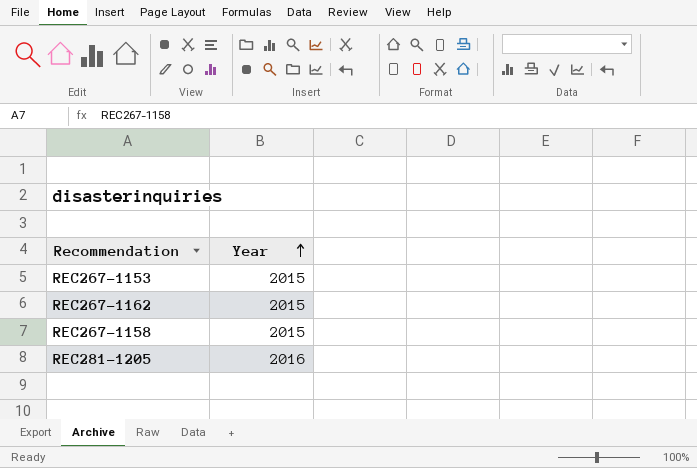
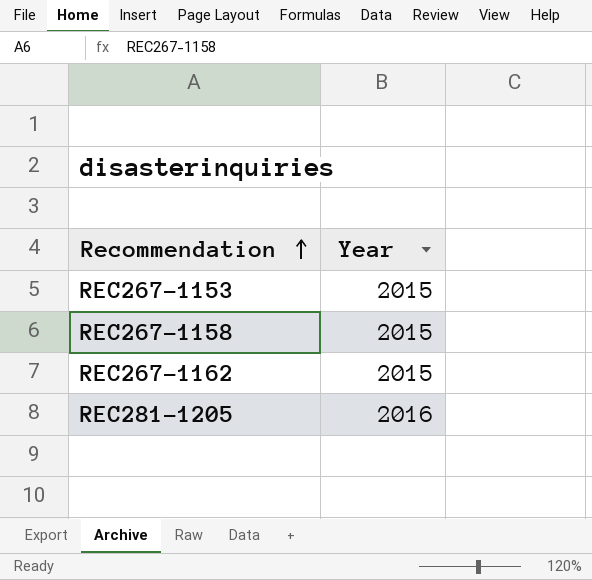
row order: Year ascending -> Recommendation ascending

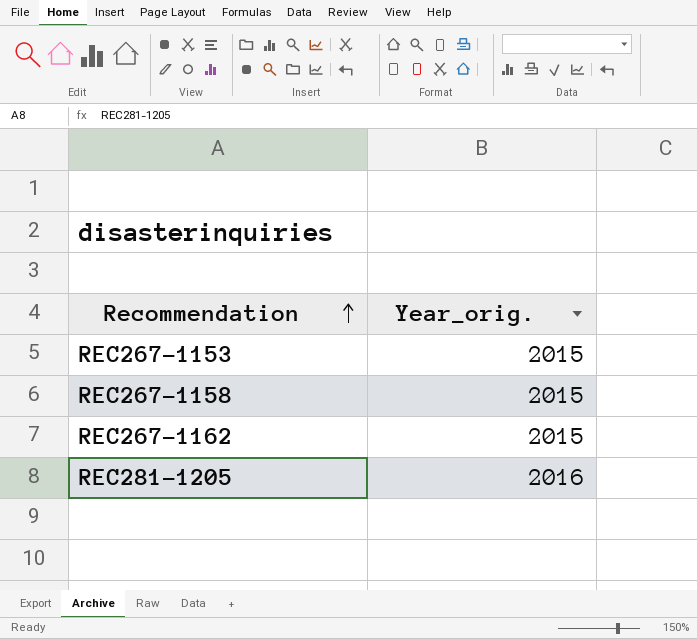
column name: Year -> Year_orig.

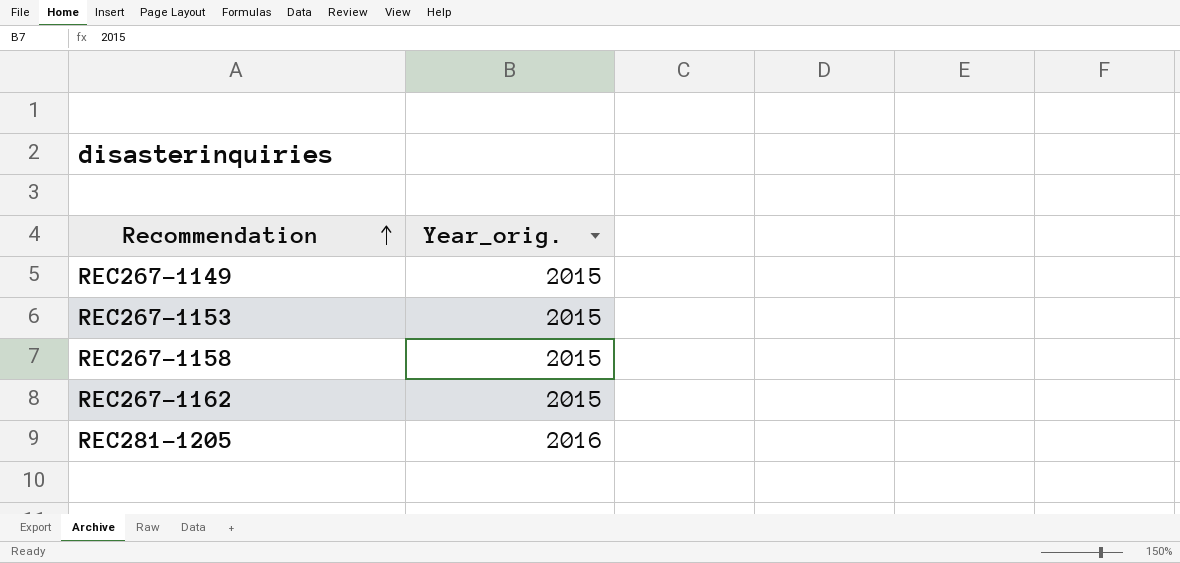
row REC267-1149: none -> 2015

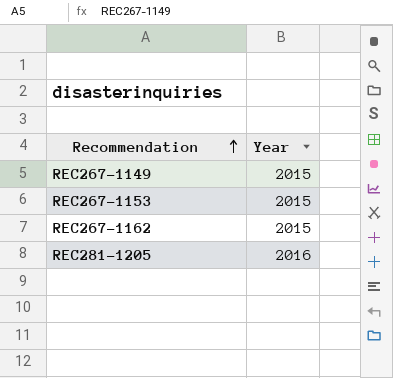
column name: Year_orig. -> Year
row REC267-1158: 2015 -> none

